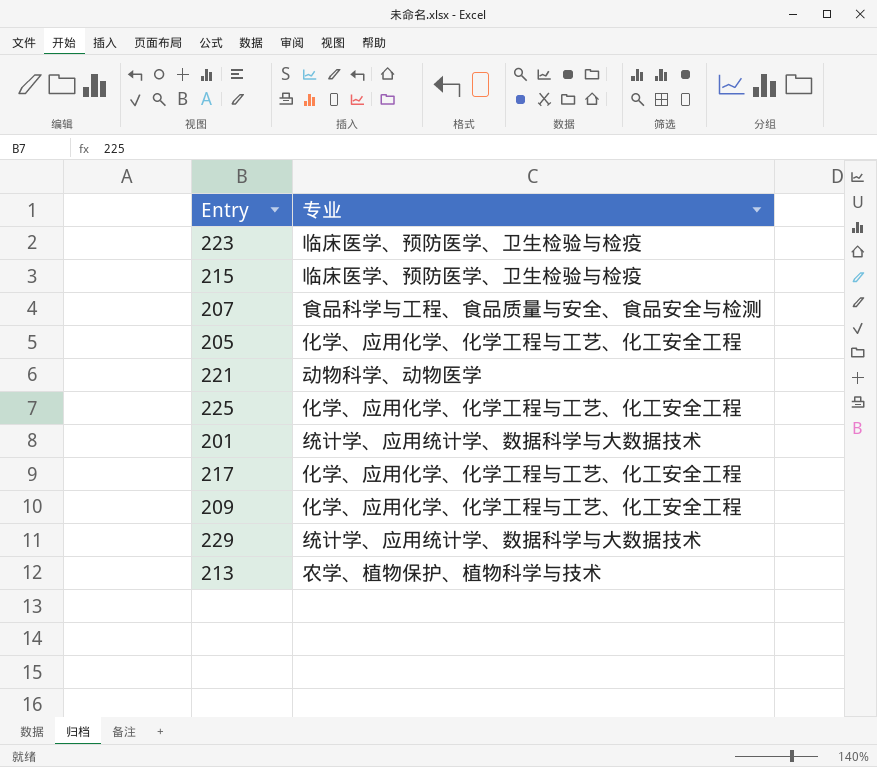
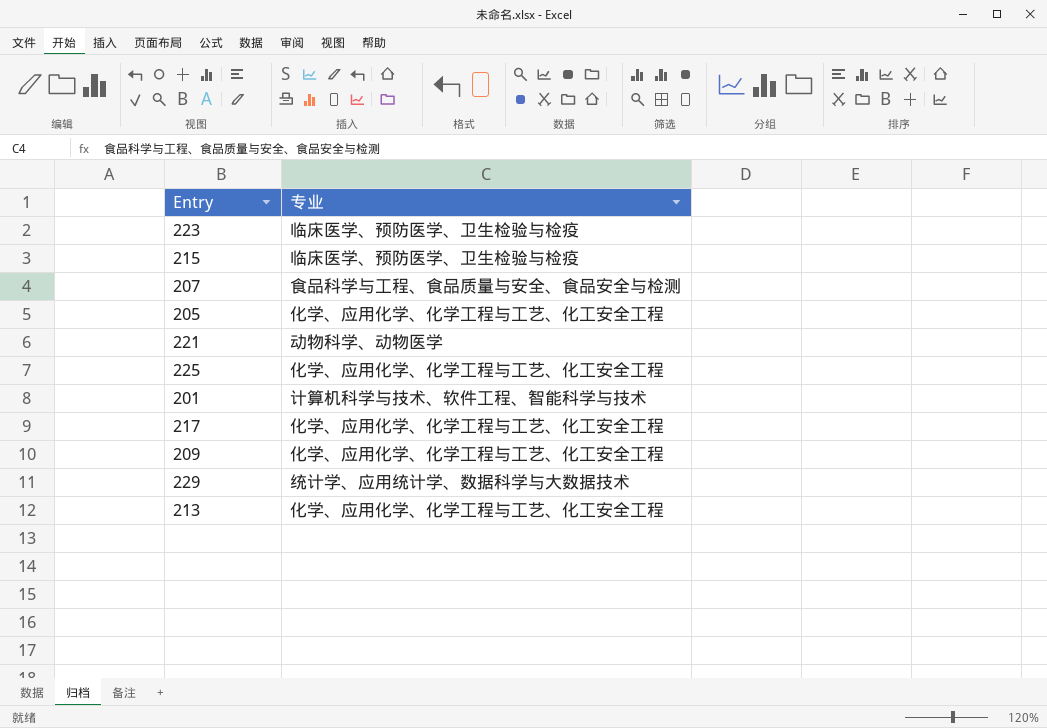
201 | 专业: 统计学、应用统计学、数据科学与大数据技术 -> 计算机科学与技术、软件工程、智能科学与技术
213 | 专业: 农学、植物保护、植物科学与技术 -> 化学、应用化学、化学工程与工艺、化工安全工程

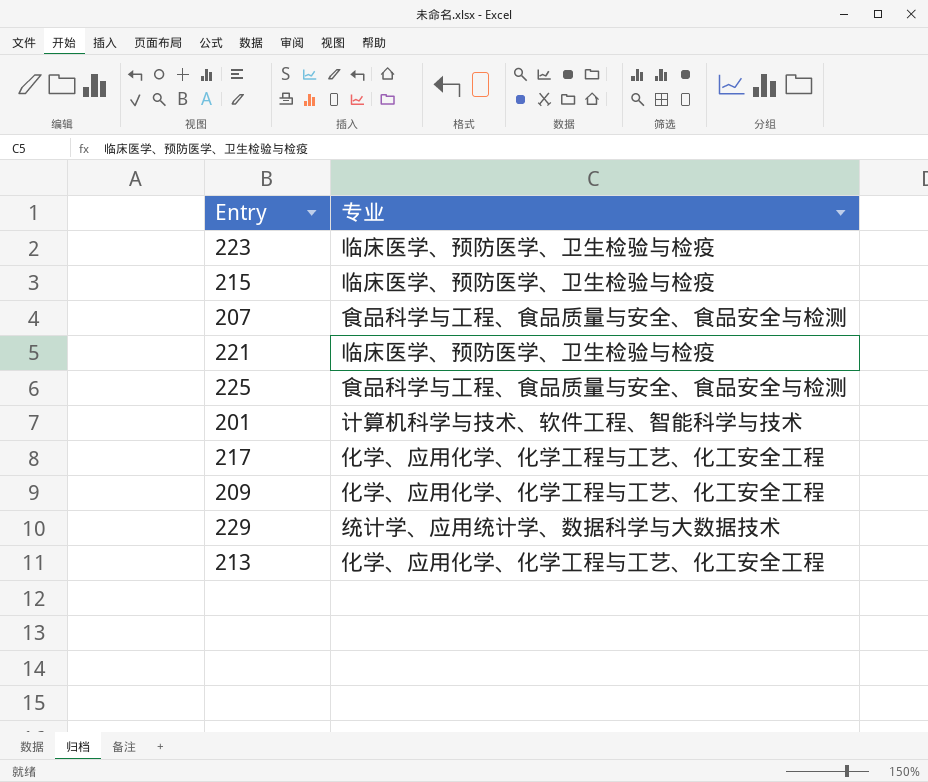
row 205: 化学、应用化学、化学工程与工艺、化工安全工程 -> none
221 | 专业: 动物科学、动物医学 -> 临床医学、预防医学、卫生检验与检疫
225 | 专业: 化学、应用化学、化学工程与工艺、化工安全工程 -> 食品科学与工程、食品质量与安全、食品安全与检测

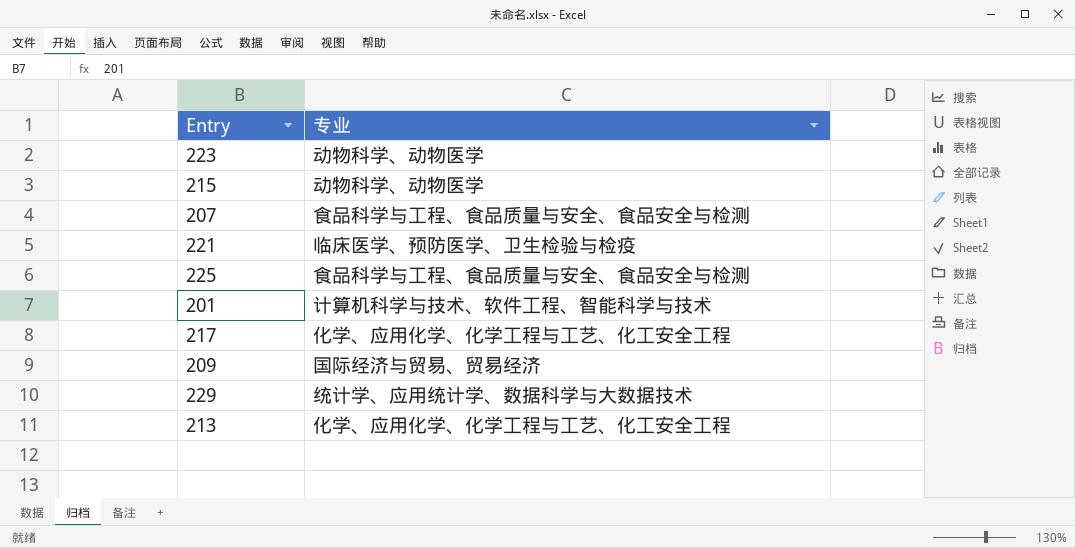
223 | 专业: 临床医学、预防医学、卫生检验与检疫 -> 动物科学、动物医学
215 | 专业: 临床医学、预防医学、卫生检验与检疫 -> 动物科学、动物医学
209 | 专业: 化学、应用化学、化学工程与工艺、化工安全工程 -> 国际经济与贸易、贸易经济

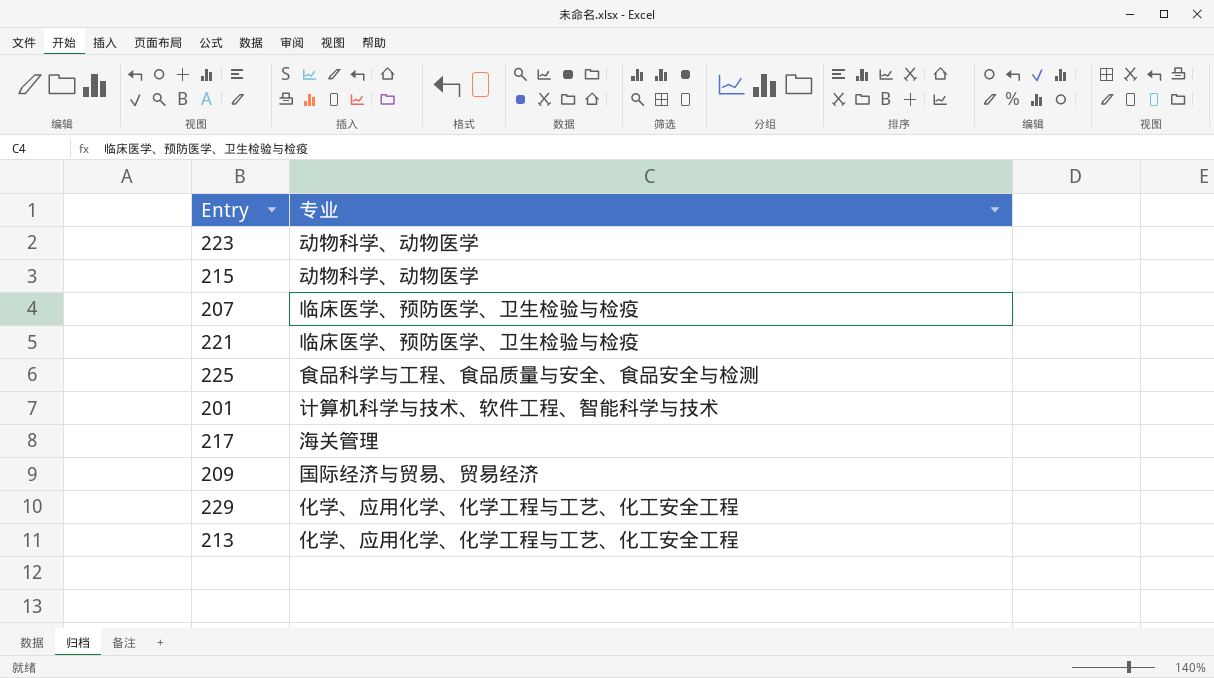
207 | 专业: 食品科学与工程、食品质量与安全、食品安全与检测 -> 临床医学、预防医学、卫生检验与检疫
217 | 专业: 化学、应用化学、化学工程与工艺、化工安全工程 -> 海关管理
229 | 专业: 统计学、应用统计学、数据科学与大数据技术 -> 化学、应用化学、化学工程与工艺、化工安全工程

